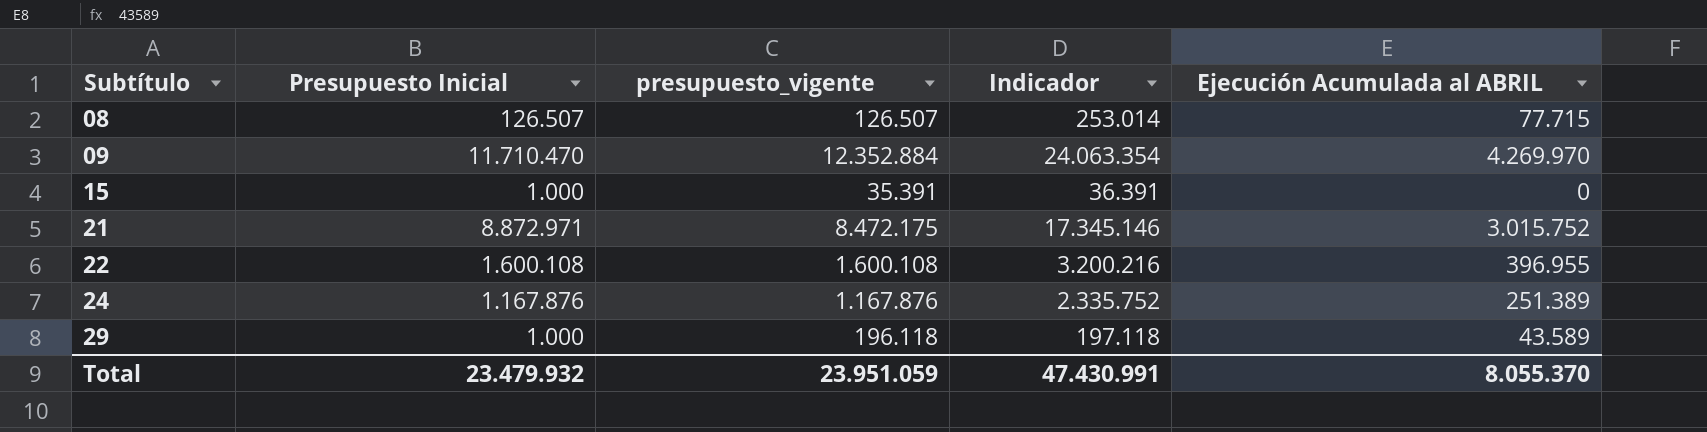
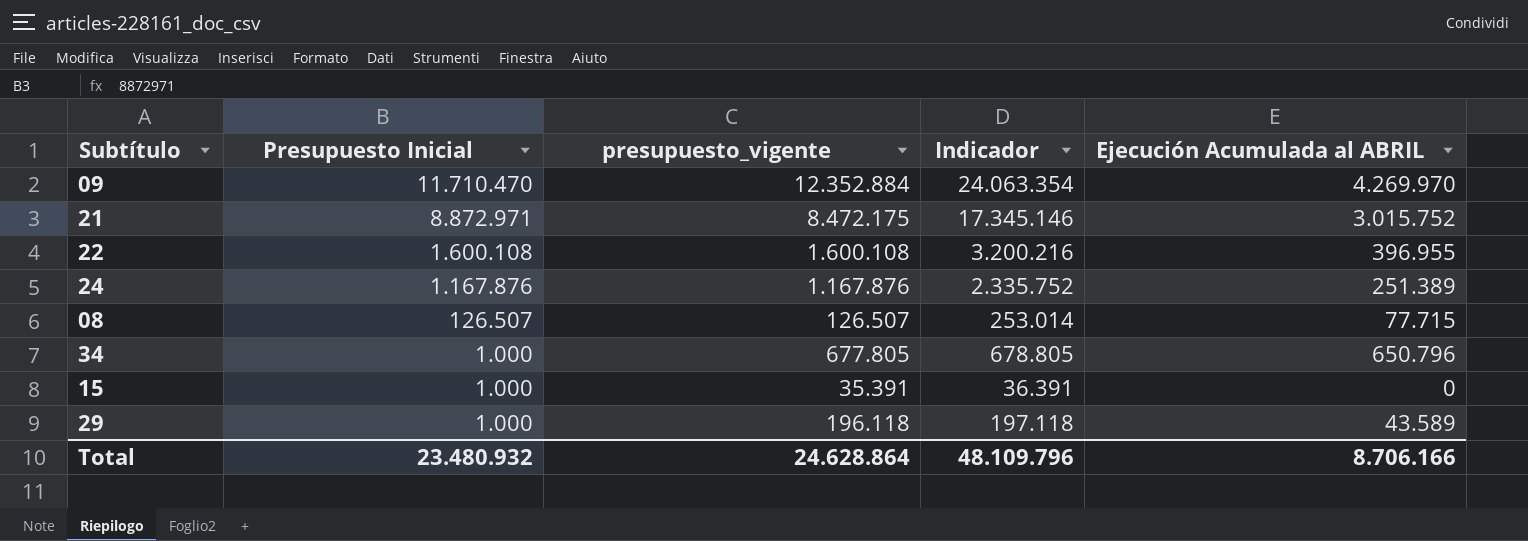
row order: Subtítulo ascending -> Presupuesto Inicial descending
row 34: none -> 1.000 | 677.805 | 678.805 | 650.796
Total | Presupuesto Inicial: 23.479.932 -> 23.480.932
Total | presupuesto_vigente: 23.951.059 -> 24.628.864
Total | Indicador: 47.430.991 -> 48.109.796
Total | Ejecución Acumulada al ABRIL: 8.055.370 -> 8.706.166

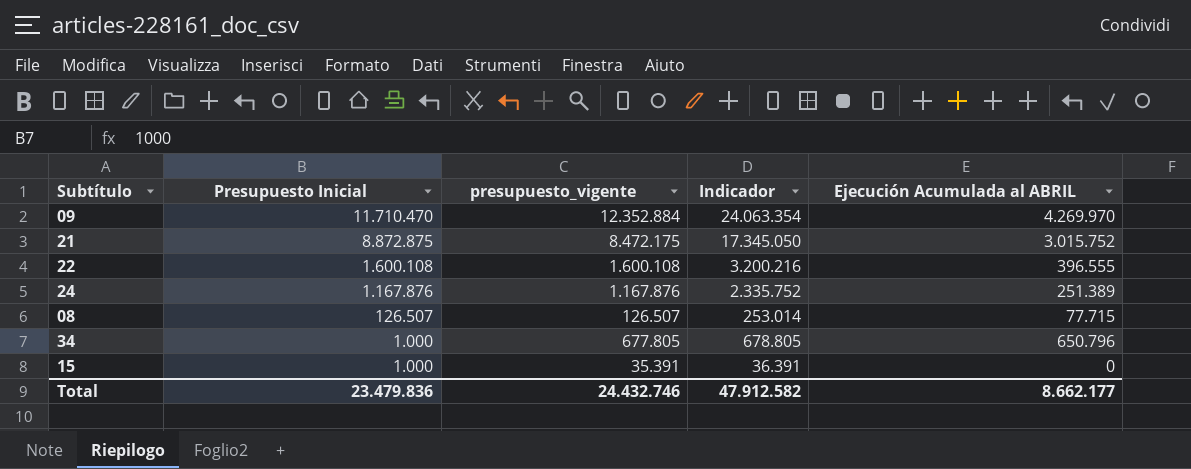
row 29: 1.000 | 196.118 | 197.118 | 43.589 -> none
21 | Presupuesto Inicial: 8.872.971 -> 8.872.875
21 | Indicador: 17.345.146 -> 17.345.050
22 | Ejecución Acumulada al ABRIL: 396.955 -> 396.555
Total | Presupuesto Inicial: 23.480.932 -> 23.479.836
Total | presupuesto_vigente: 24.628.864 -> 24.432.746
Total | Indicador: 48.109.796 -> 47.912.582
Total | Ejecución Acumulada al ABRIL: 8.706.166 -> 8.662.177

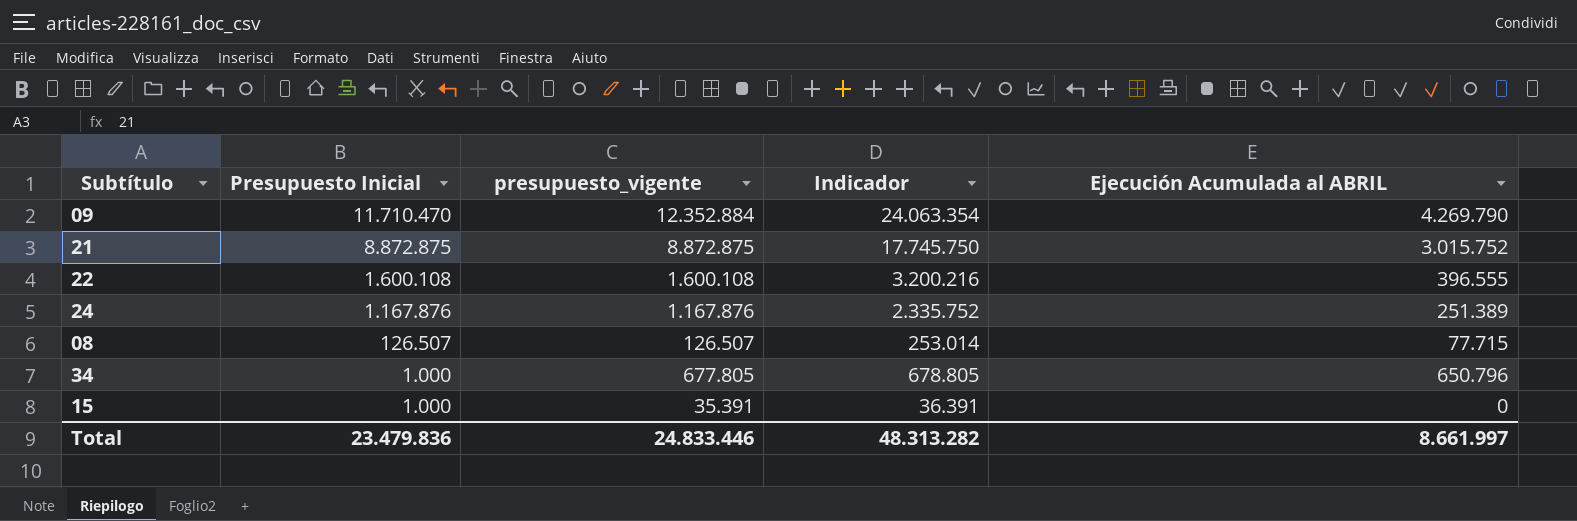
09 | Ejecución Acumulada al ABRIL: 4.269.970 -> 4.269.790
21 | presupuesto_vigente: 8.472.175 -> 8.872.875
21 | Indicador: 17.345.050 -> 17.745.750
Total | presupuesto_vigente: 24.432.746 -> 24.833.446
Total | Indicador: 47.912.582 -> 48.313.282
Total | Ejecución Acumulada al ABRIL: 8.662.177 -> 8.661.997

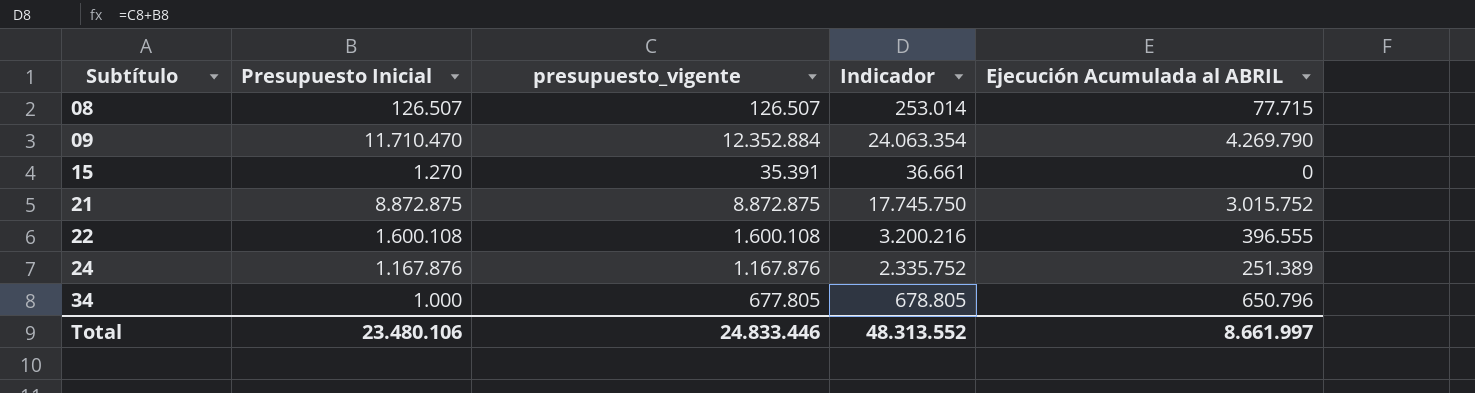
row order: Presupuesto Inicial descending -> Subtítulo ascending
15 | Presupuesto Inicial: 1.000 -> 1.270
15 | Indicador: 36.391 -> 36.661
Total | Presupuesto Inicial: 23.479.836 -> 23.480.106
Total | Indicador: 48.313.282 -> 48.313.552

